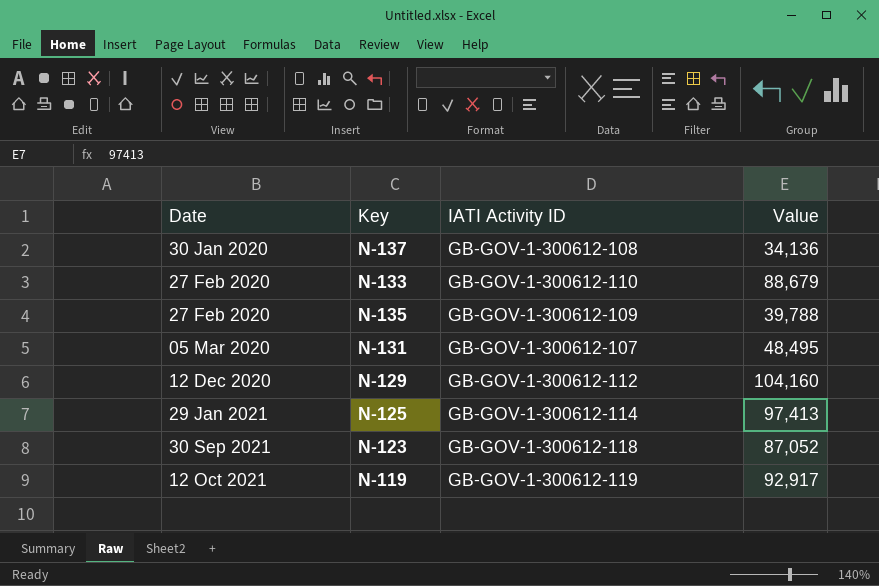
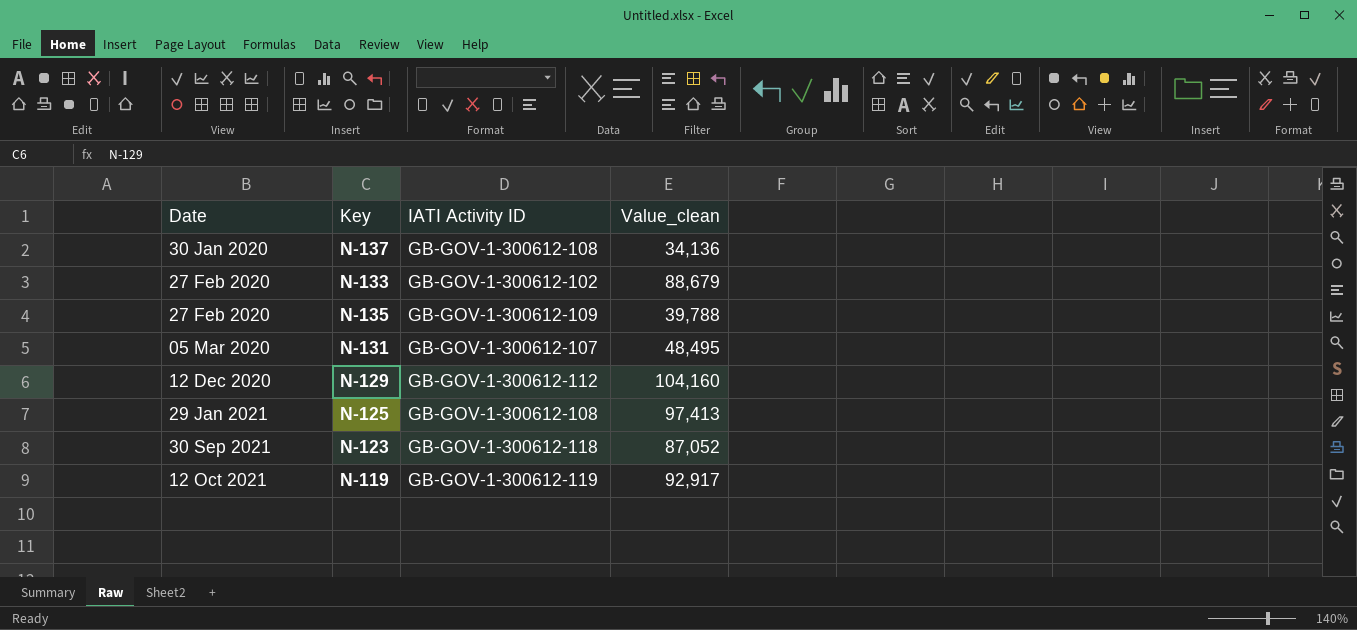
column name: Value -> Value_clean
N-133 | IATI Activity ID: GB-GOV-1-300612-110 -> GB-GOV-1-300612-102
N-125 | IATI Activity ID: GB-GOV-1-300612-114 -> GB-GOV-1-300612-108

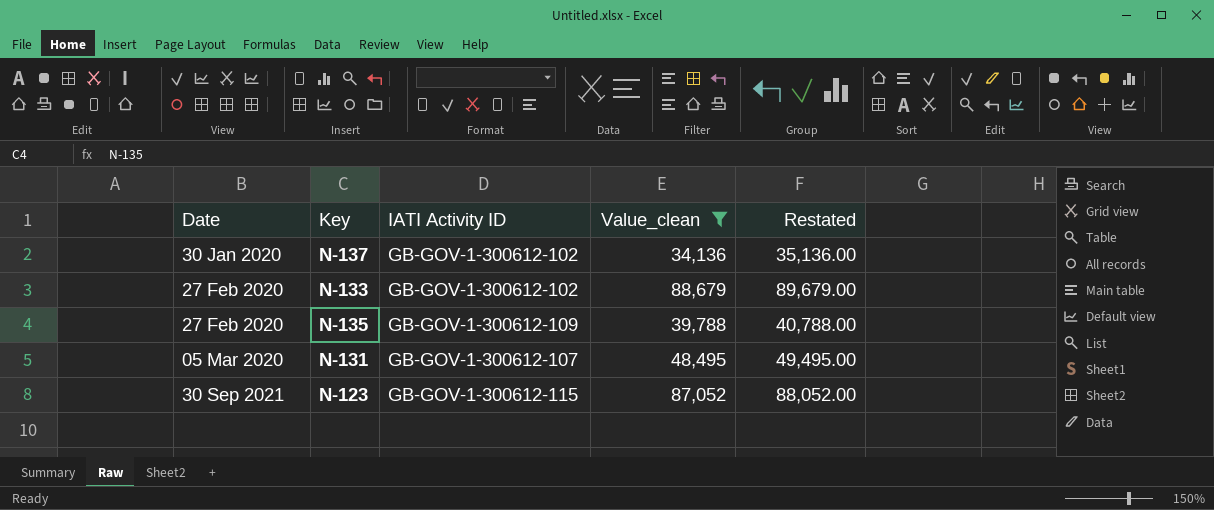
filter: none -> Value_clean <= 88,679
column Restated | formula: none -> [Value_clean] + 1000
N-137 | IATI Activity ID: GB-GOV-1-300612-108 -> GB-GOV-1-300612-102
N-123 | IATI Activity ID: GB-GOV-1-300612-118 -> GB-GOV-1-300612-115

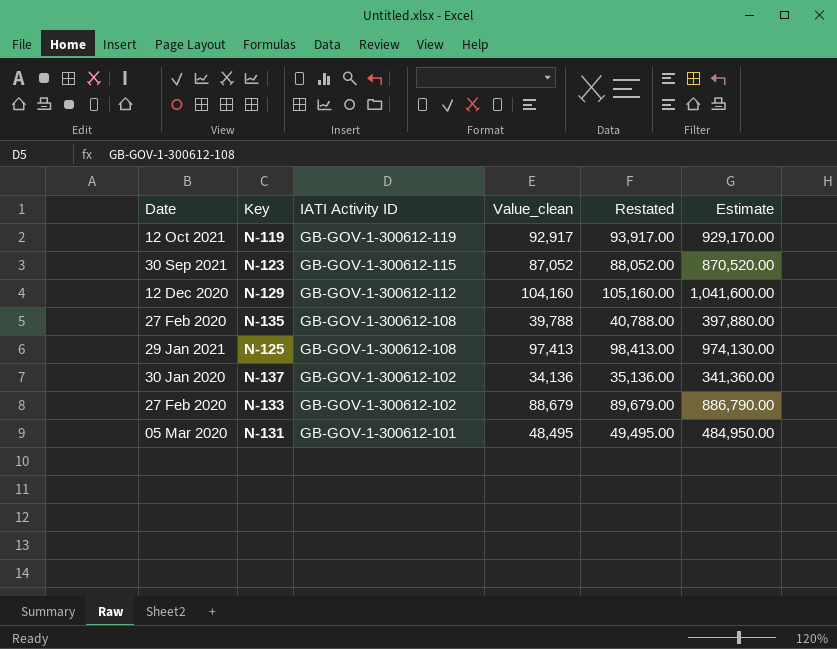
filter: Value_clean <= 88,679 -> none
row order: Date ascending -> IATI Activity ID descending
column Estimate | formula: none -> [Value_clean] * 10
N-135 | IATI Activity ID: GB-GOV-1-300612-109 -> GB-GOV-1-300612-108
N-131 | IATI Activity ID: GB-GOV-1-300612-107 -> GB-GOV-1-300612-101

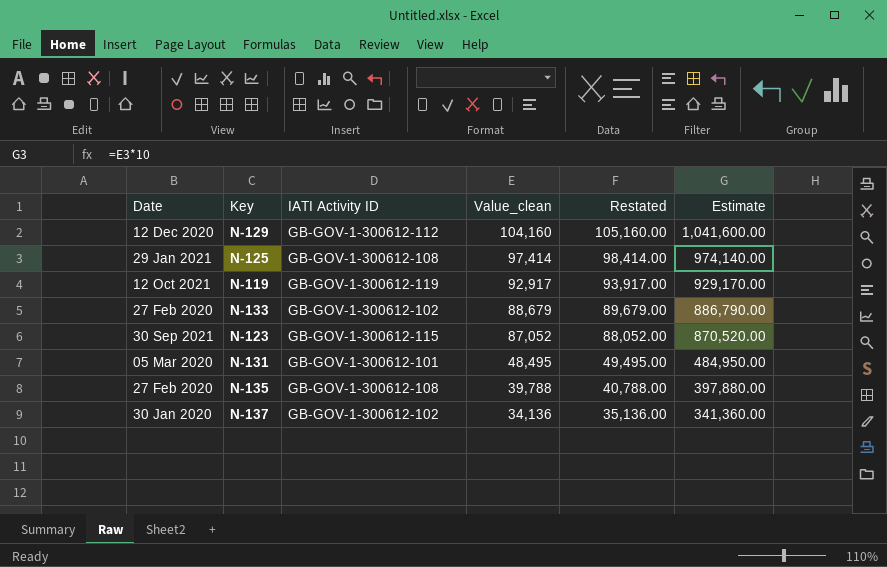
row order: IATI Activity ID descending -> Value_clean descending
N-125 | Value_clean: 97,413 -> 97,414
N-125 | Restated: 98,413.00 -> 98,414.00
N-125 | Estimate: 974,130.00 -> 974,140.00

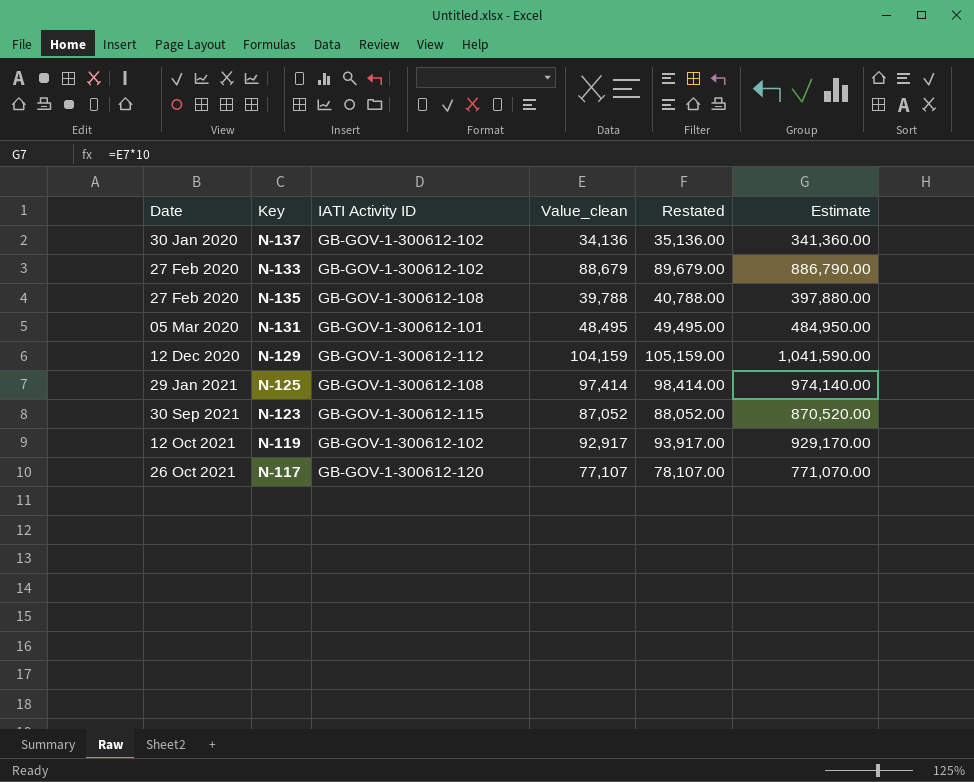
row order: Value_clean descending -> Date ascending
N-129 | Value_clean: 104,160 -> 104,159
N-129 | Restated: 105,160.00 -> 105,159.00
N-129 | Estimate: 1,041,600.00 -> 1,041,590.00
N-119 | IATI Activity ID: GB-GOV-1-300612-119 -> GB-GOV-1-300612-102
row N-117: none -> 26 Oct 2021 | GB-GOV-1-300612-120 | 77,107 | 78,107.00 | 771,070.00

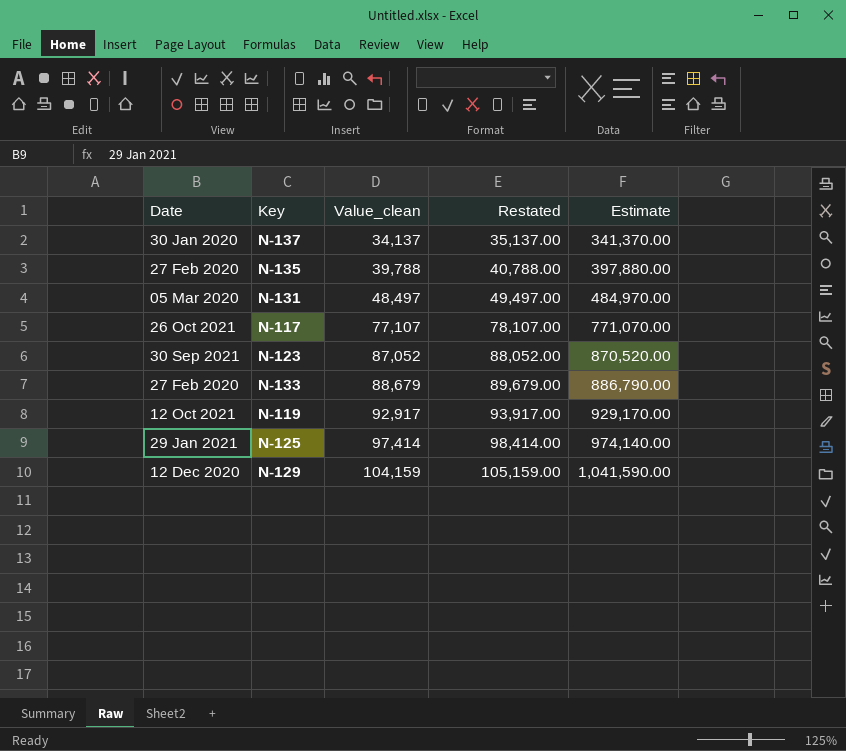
row order: Date ascending -> Value_clean ascending
column IATI Activity ID | position: 3 -> none
N-137 | Value_clean: 34,136 -> 34,137
N-137 | Restated: 35,136.00 -> 35,137.00
N-137 | Estimate: 341,360.00 -> 341,370.00
N-131 | Value_clean: 48,495 -> 48,497
N-131 | Restated: 49,495.00 -> 49,497.00
N-131 | Estimate: 484,950.00 -> 484,970.00

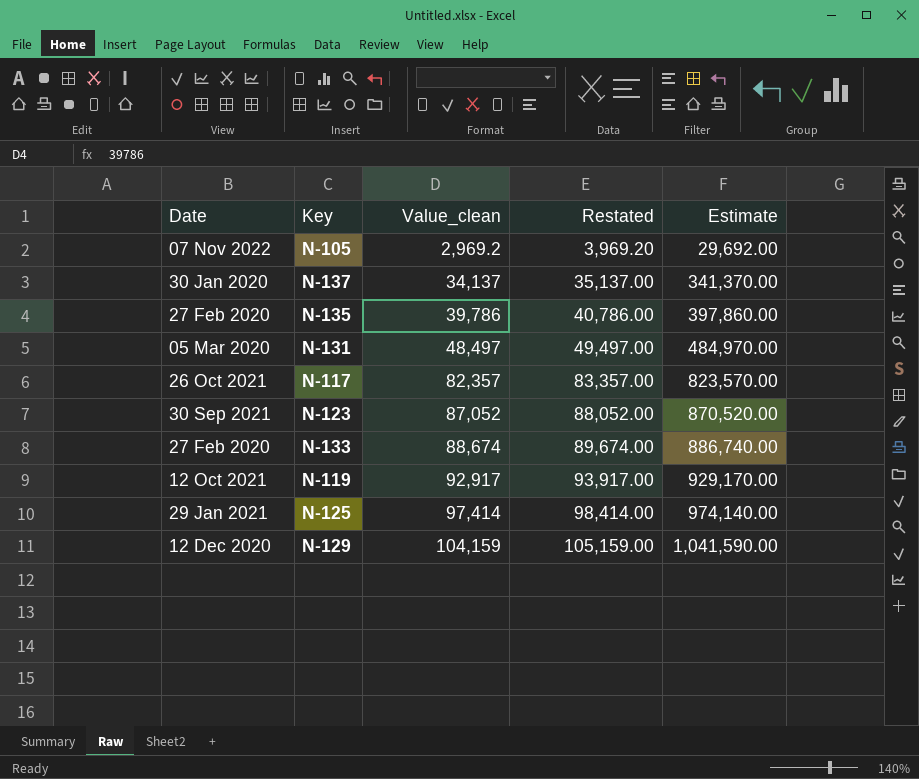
row N-105: none -> 07 Nov 2022 | 2,969.2 | 3,969.20 | 29,692.00
N-135 | Value_clean: 39,788 -> 39,786
N-135 | Restated: 40,788.00 -> 40,786.00
N-135 | Estimate: 397,880.00 -> 397,860.00
N-117 | Value_clean: 77,107 -> 82,357
N-117 | Restated: 78,107.00 -> 83,357.00
N-117 | Estimate: 771,070.00 -> 823,570.00
N-133 | Value_clean: 88,679 -> 88,674
N-133 | Restated: 89,679.00 -> 89,674.00
N-133 | Estimate: 886,790.00 -> 886,740.00

